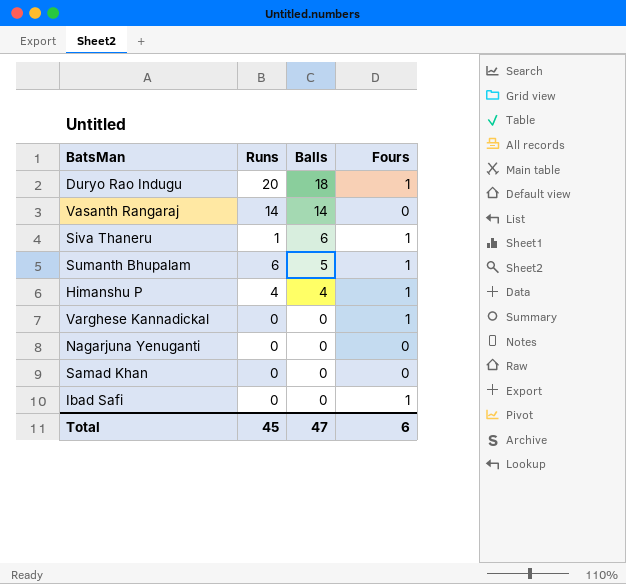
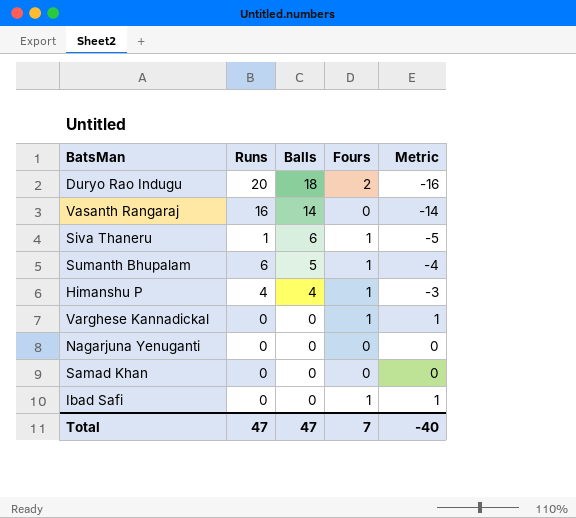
column Metric | formula: none -> [Fours] - [Balls]
Duryo Rao Indugu | Fours: 1 -> 2
Vasanth Rangaraj | Runs: 14 -> 16
Total | Runs: 45 -> 47
Total | Fours: 6 -> 7

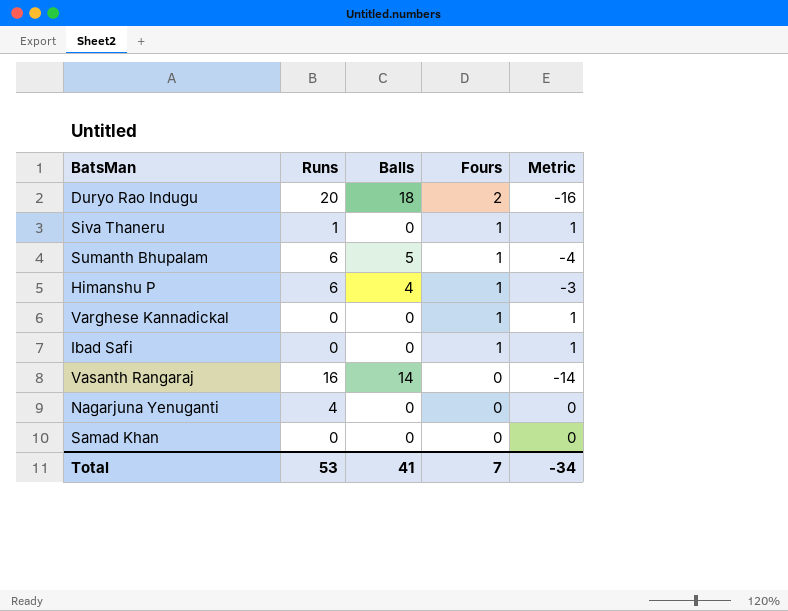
row order: Balls descending -> Fours descending
Siva Thaneru | Balls: 6 -> 0
Siva Thaneru | Metric: -5 -> 1
Himanshu P | Runs: 4 -> 6
Nagarjuna Yenuganti | Runs: 0 -> 4
Total | Runs: 47 -> 53
Total | Balls: 47 -> 41
Total | Metric: -40 -> -34

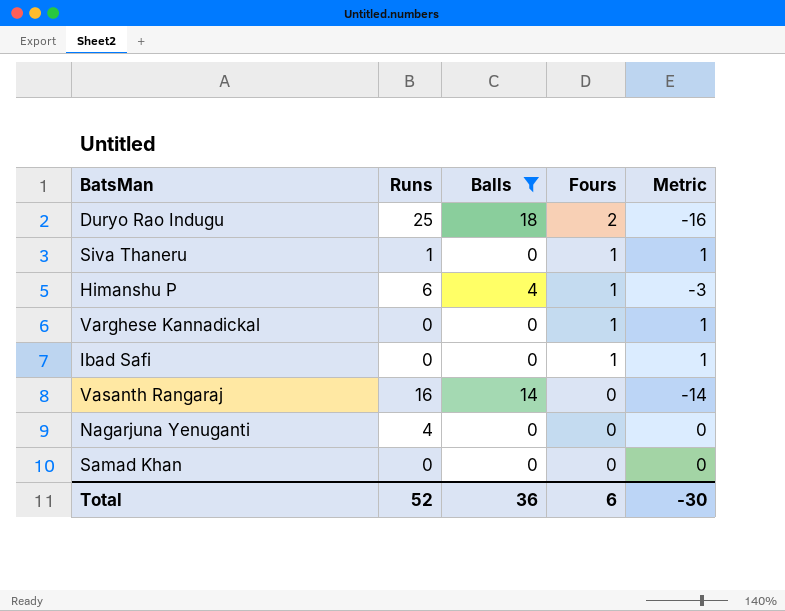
filter: none -> Balls != 5
Duryo Rao Indugu | Runs: 20 -> 25
Total | Runs: 53 -> 52
Total | Balls: 41 -> 36
Total | Fours: 7 -> 6
Total | Metric: -34 -> -30

